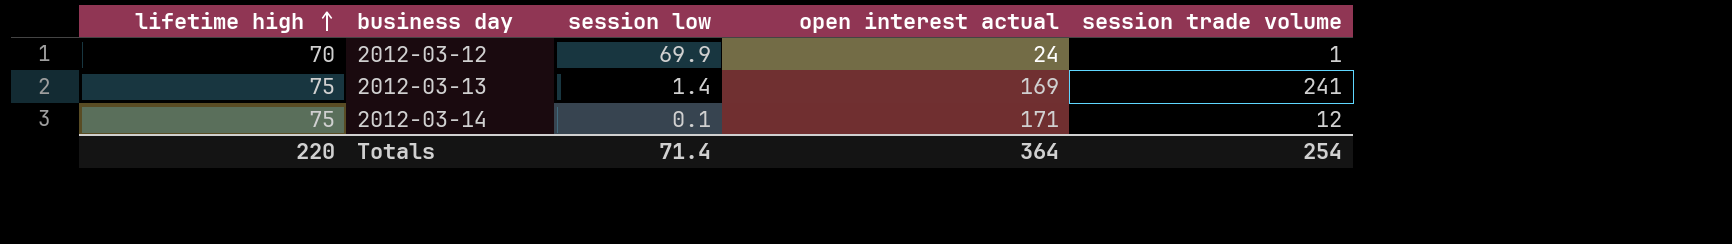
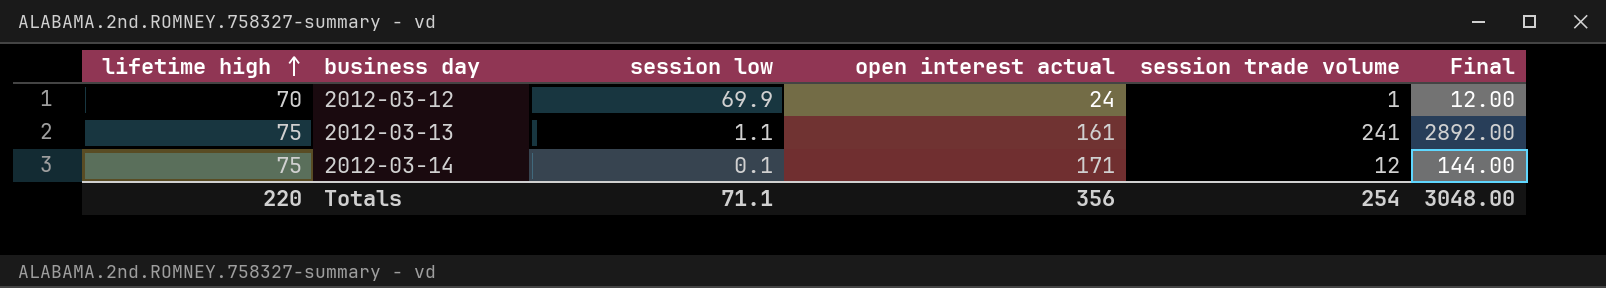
column Final | formula: none -> [session trade volume] * 12
2012-03-13 | session low: 1.4 -> 1.1
2012-03-13 | open interest actual: 169 -> 161
Totals | session low: 71.4 -> 71.1
Totals | open interest actual: 364 -> 356

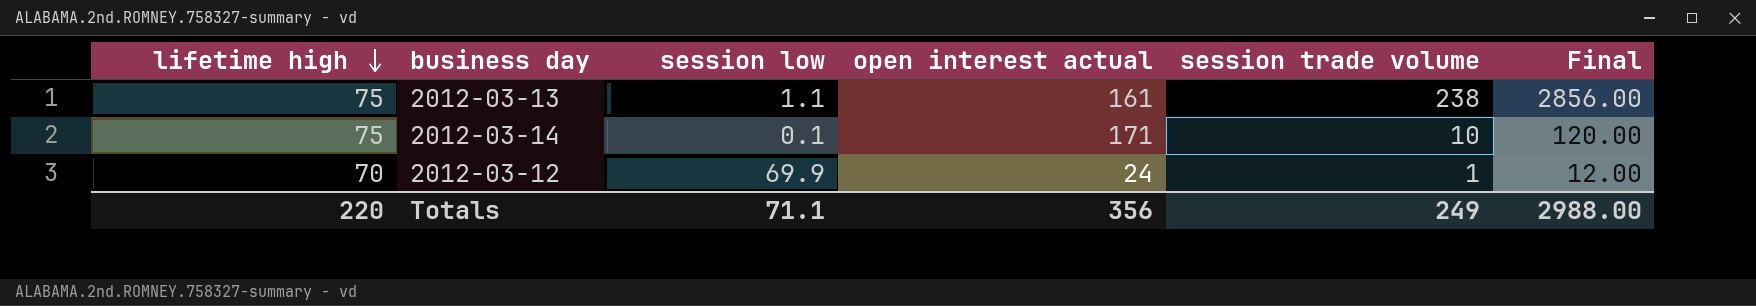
row order: lifetime high ascending -> lifetime high descending
2012-03-13 | session trade volume: 241 -> 238
2012-03-13 | Final: 2892.00 -> 2856.00
2012-03-14 | session trade volume: 12 -> 10
2012-03-14 | Final: 144.00 -> 120.00
Totals | session trade volume: 254 -> 249
Totals | Final: 3048.00 -> 2988.00

